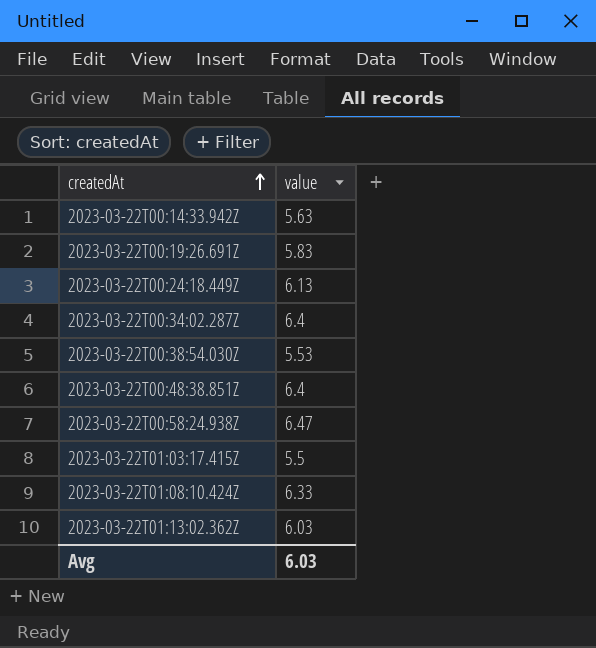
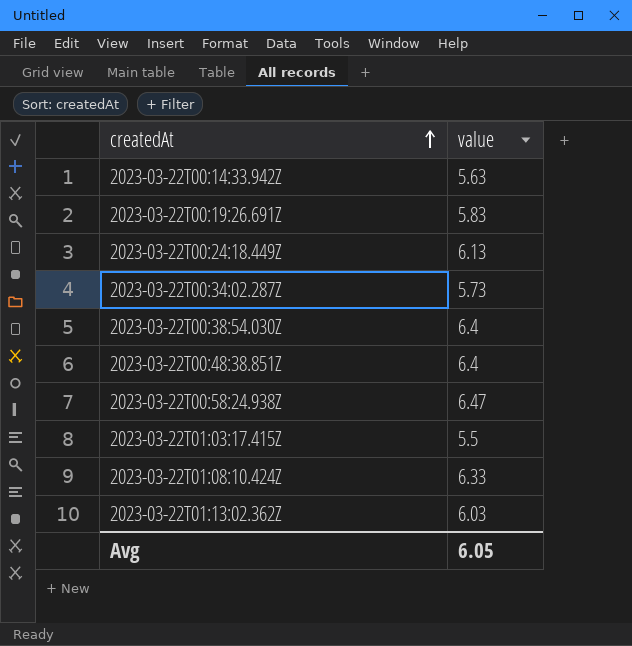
2023-03-22T00:34:02.287Z | value: 6.4 -> 5.73
2023-03-22T00:38:54.030Z | value: 5.53 -> 6.4
Avg | value: 6.03 -> 6.05

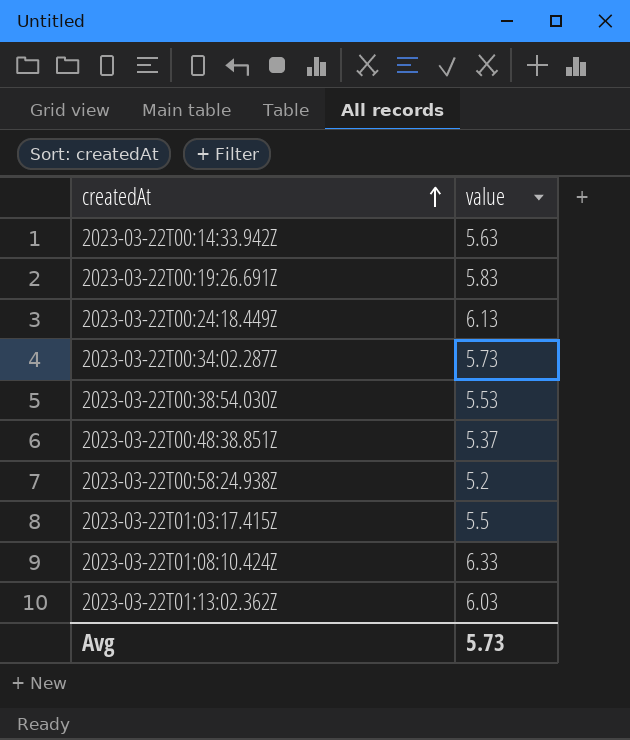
2023-03-22T00:38:54.030Z | value: 6.4 -> 5.53
2023-03-22T00:48:38.851Z | value: 6.4 -> 5.37
2023-03-22T00:58:24.938Z | value: 6.47 -> 5.2
Avg | value: 6.05 -> 5.73

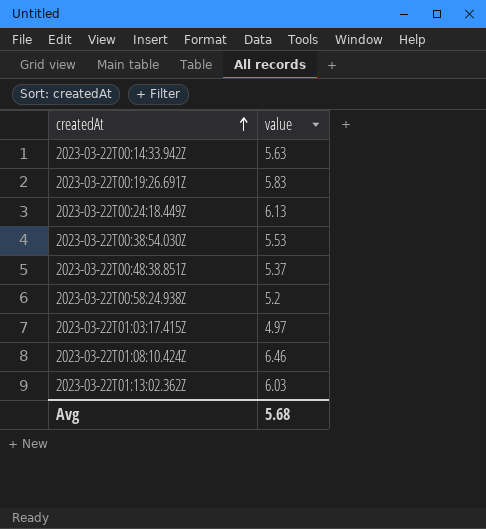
row 2023-03-22T00:34:02.287Z: 5.73 -> none
2023-03-22T01:03:17.415Z | value: 5.5 -> 4.97
2023-03-22T01:08:10.424Z | value: 6.33 -> 6.46
Avg | value: 5.73 -> 5.68

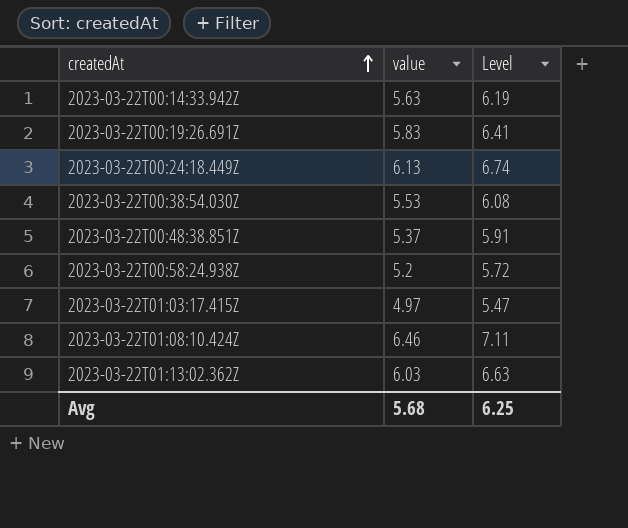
column Level | formula: none -> [value] * 1.1

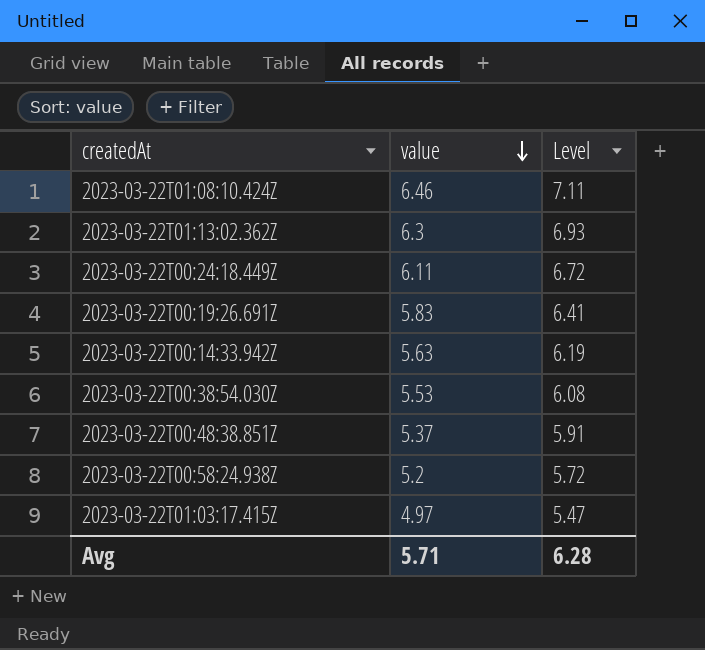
row order: createdAt ascending -> value descending
2023-03-22T01:13:02.362Z | value: 6.03 -> 6.3
2023-03-22T01:13:02.362Z | Level: 6.63 -> 6.93
2023-03-22T00:24:18.449Z | value: 6.13 -> 6.11
2023-03-22T00:24:18.449Z | Level: 6.74 -> 6.72
Avg | value: 5.68 -> 5.71
Avg | Level: 6.25 -> 6.28

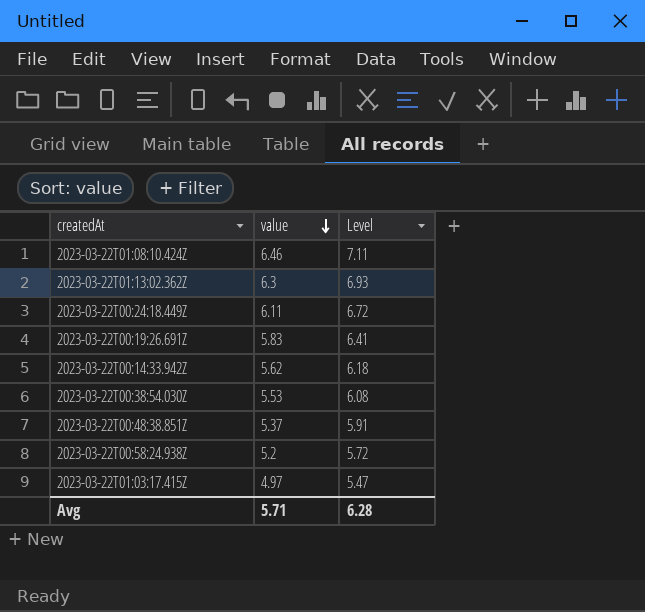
2023-03-22T00:14:33.942Z | value: 5.63 -> 5.62
2023-03-22T00:14:33.942Z | Level: 6.19 -> 6.18

